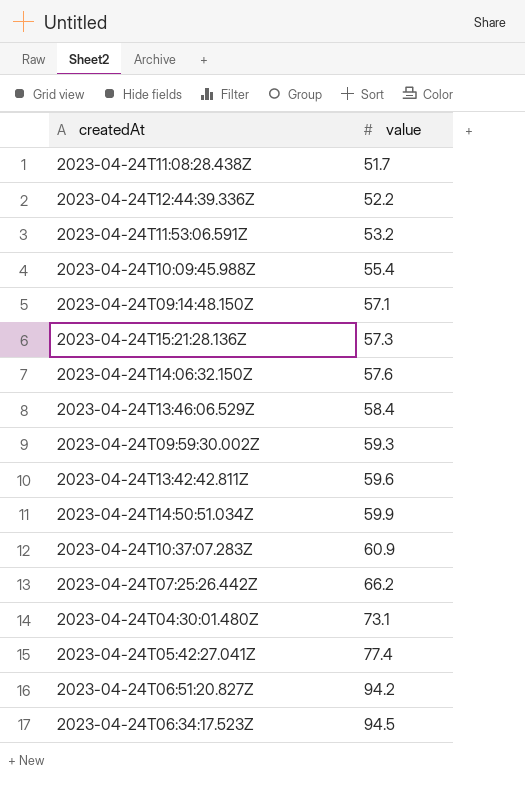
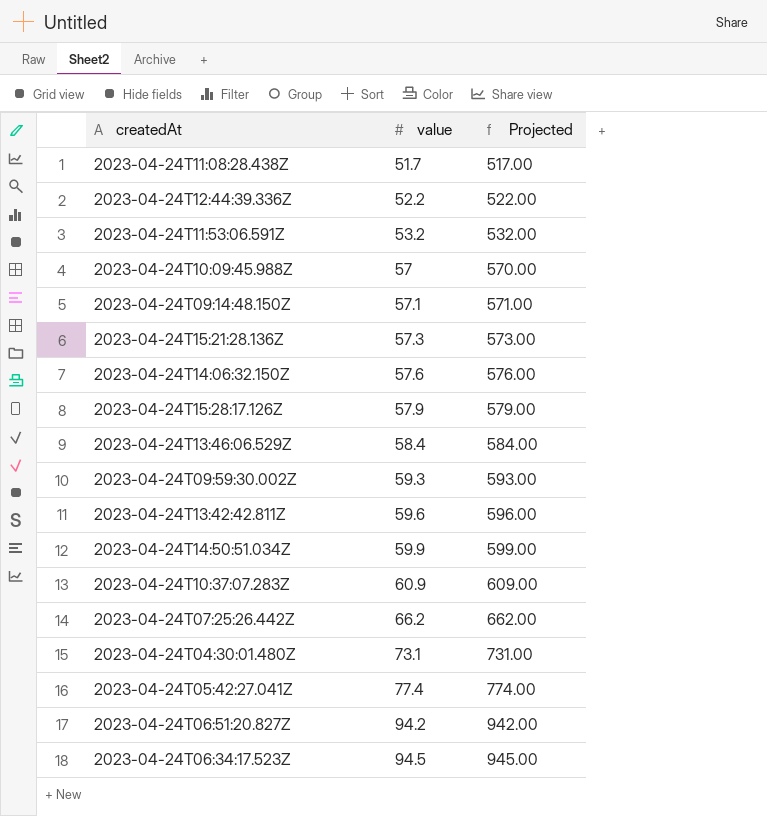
column Projected | formula: none -> [value] * 10
2023-04-24T10:09:45.988Z | value: 55.4 -> 57
row 2023-04-24T15:28:17.126Z: none -> 57.9 | 579.00

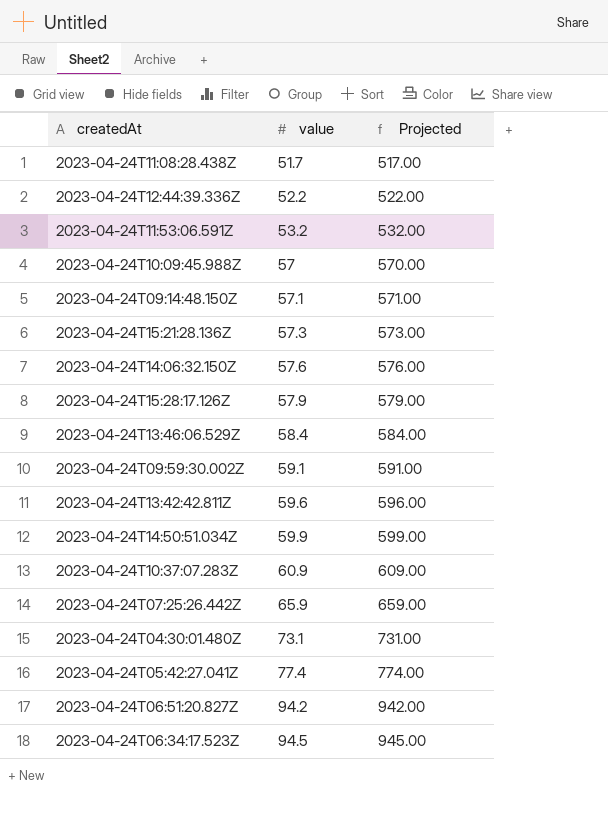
2023-04-24T09:59:30.002Z | value: 59.3 -> 59.1
2023-04-24T09:59:30.002Z | Projected: 593.00 -> 591.00
2023-04-24T07:25:26.442Z | value: 66.2 -> 65.9
2023-04-24T07:25:26.442Z | Projected: 662.00 -> 659.00

